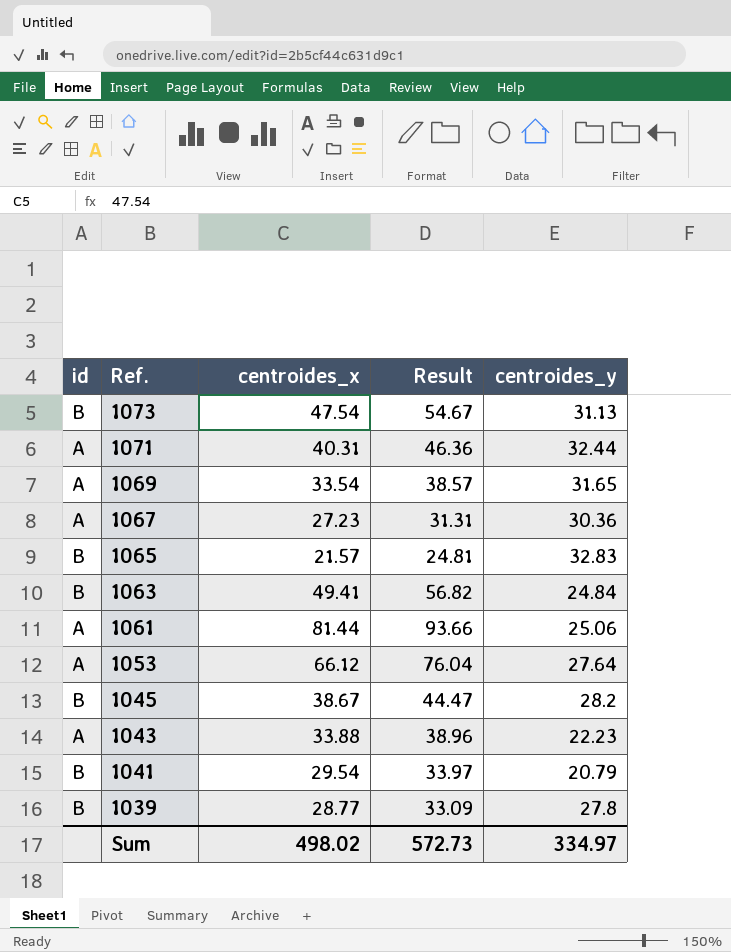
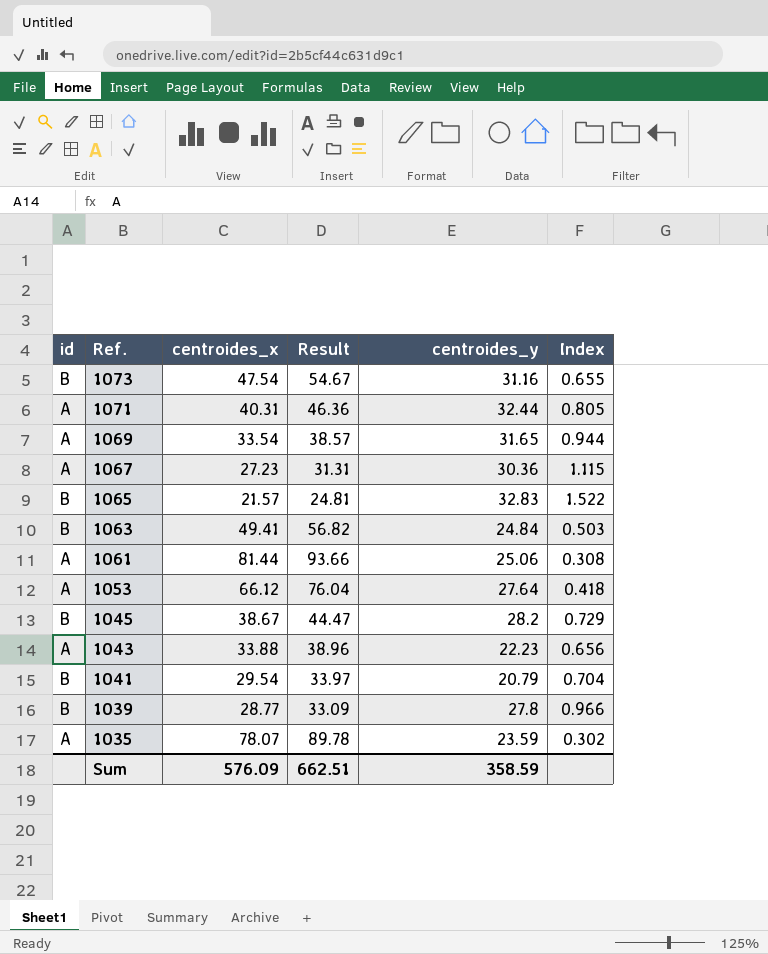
column Index | formula: none -> [centroides_y] / [centroides_x]
1073 | centroides_y: 31.13 -> 31.16
row 1035: none -> A | 78.07 | 89.78 | 23.59 | 0.302
Sum | centroides_x: 498.02 -> 576.09
Sum | Result: 572.73 -> 662.51
Sum | centroides_y: 334.97 -> 358.59

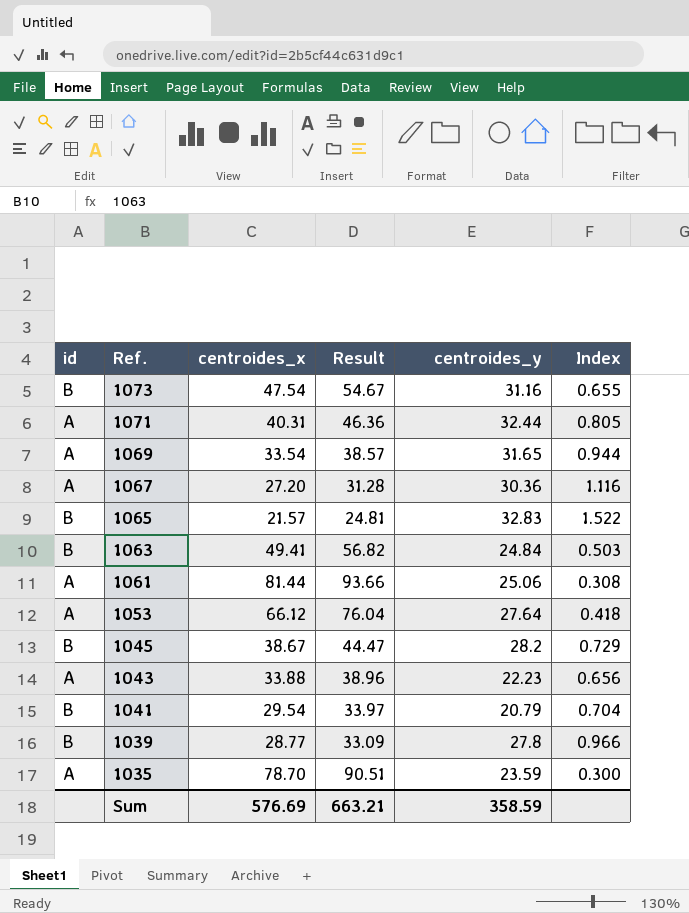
1067 | centroides_x: 27.23 -> 27.20
1067 | Result: 31.31 -> 31.28
1067 | Index: 1.115 -> 1.116
1035 | centroides_x: 78.07 -> 78.70
1035 | Result: 89.78 -> 90.51
1035 | Index: 0.302 -> 0.300
Sum | centroides_x: 576.09 -> 576.69
Sum | Result: 662.51 -> 663.21

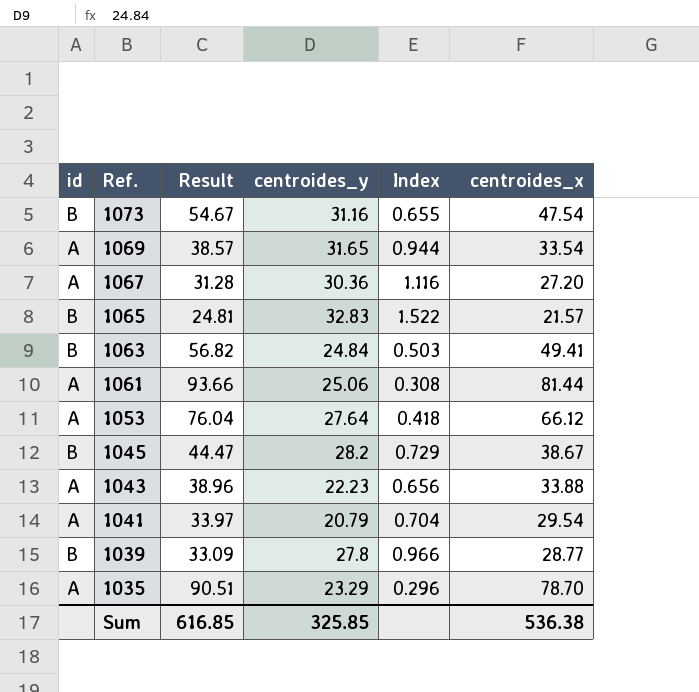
column centroides_x | position: 3 -> 6
row 1071: A | 40.31 | 46.36 | 32.44 | 0.805 -> none
1041 | id: B -> A
1035 | centroides_y: 23.59 -> 23.29
1035 | Index: 0.300 -> 0.296
Sum | Result: 663.21 -> 616.85
Sum | centroides_y: 358.59 -> 325.85
Sum | centroides_x: 576.69 -> 536.38

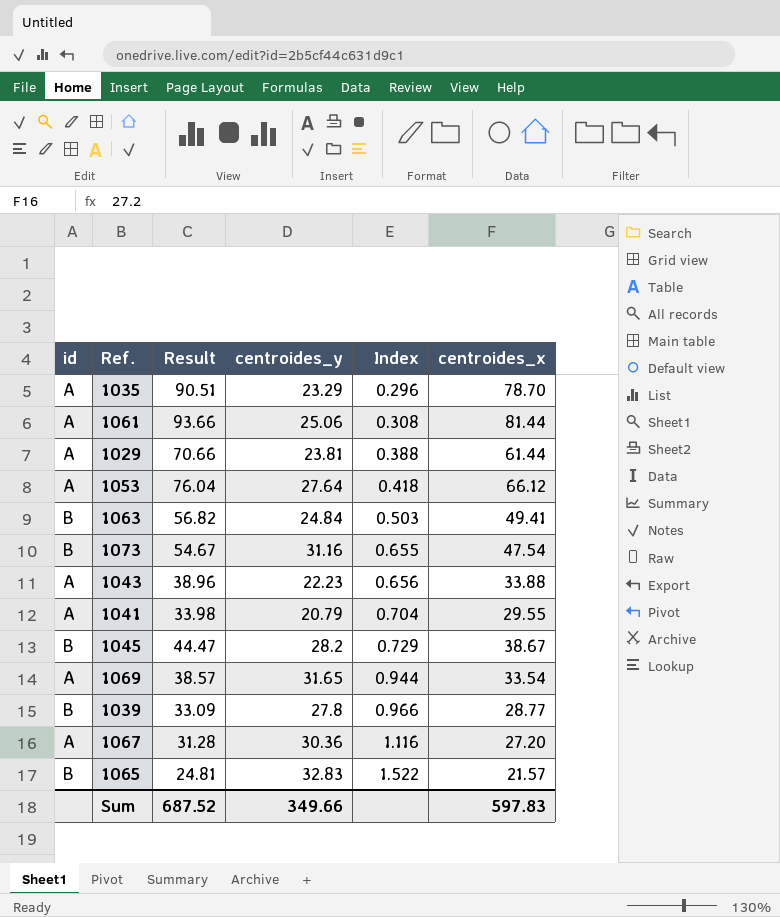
row order: Ref. descending -> Index ascending
row 1029: none -> A | 70.66 | 23.81 | 0.388 | 61.44
1041 | Result: 33.97 -> 33.98
1041 | centroides_x: 29.54 -> 29.55
Sum | Result: 616.85 -> 687.52
Sum | centroides_y: 325.85 -> 349.66
Sum | centroides_x: 536.38 -> 597.83

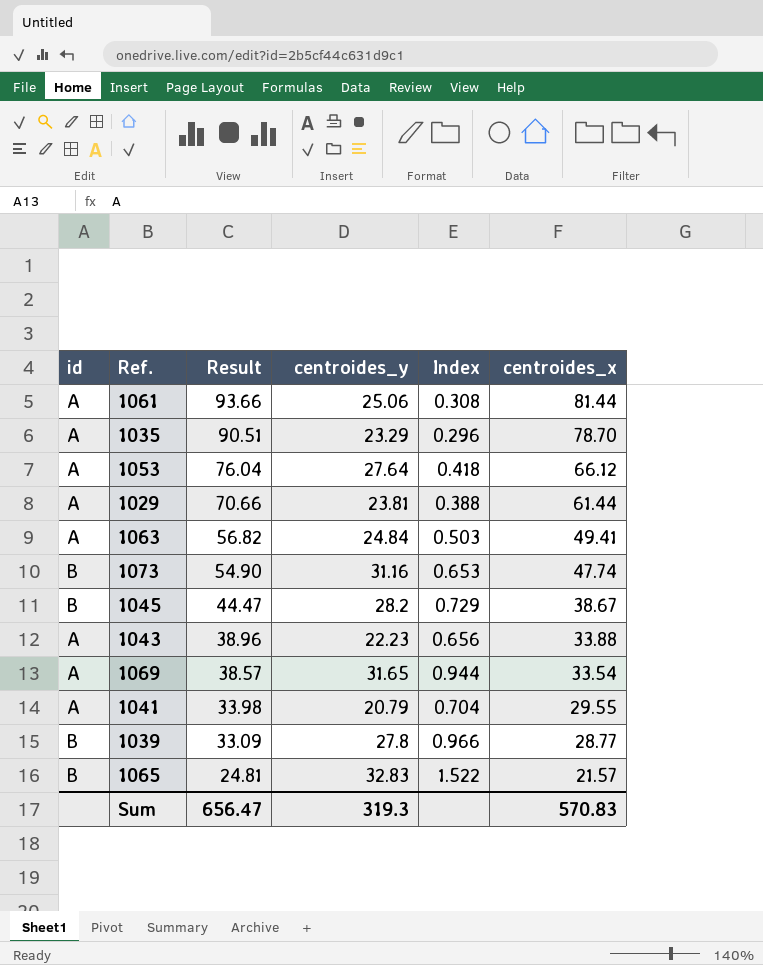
row order: Index ascending -> Result descending
row 1067: A | 31.28 | 30.36 | 1.116 | 27.20 -> none
1063 | id: B -> A
1073 | Result: 54.67 -> 54.90
1073 | Index: 0.655 -> 0.653
1073 | centroides_x: 47.54 -> 47.74
Sum | Result: 687.52 -> 656.47
Sum | centroides_y: 349.66 -> 319.3
Sum | centroides_x: 597.83 -> 570.83

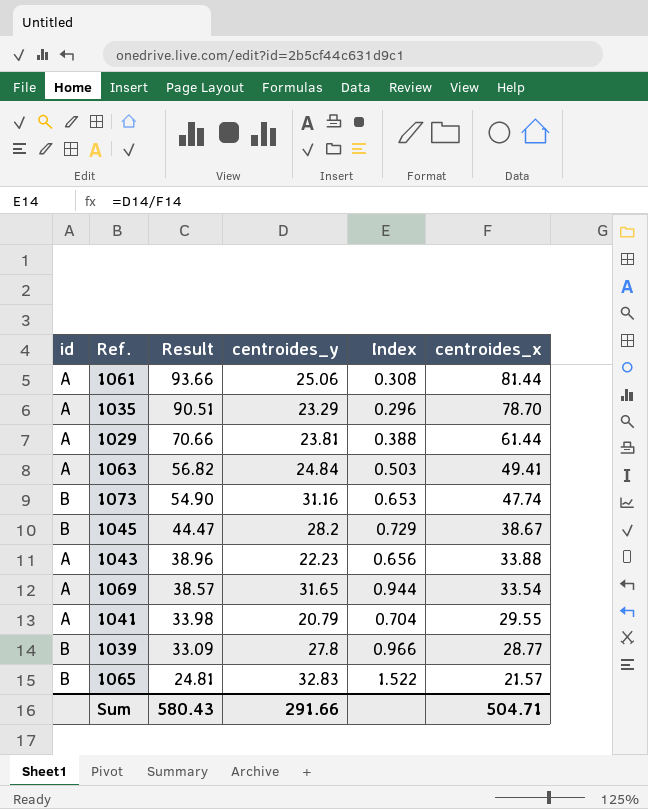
row 1053: A | 76.04 | 27.64 | 0.418 | 66.12 -> none
Sum | Result: 656.47 -> 580.43
Sum | centroides_y: 319.3 -> 291.66
Sum | centroides_x: 570.83 -> 504.71

